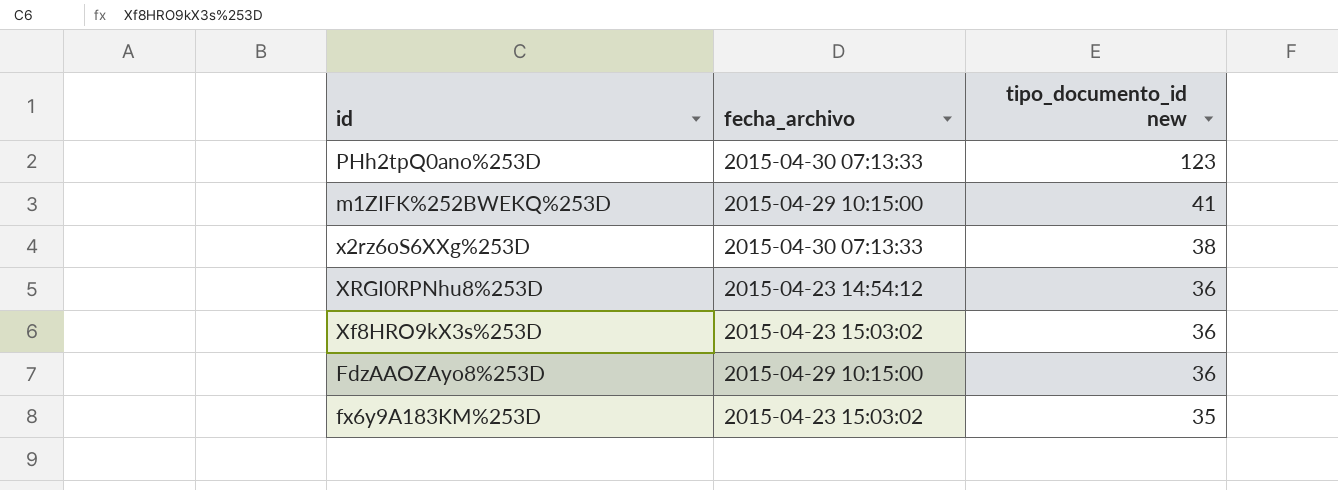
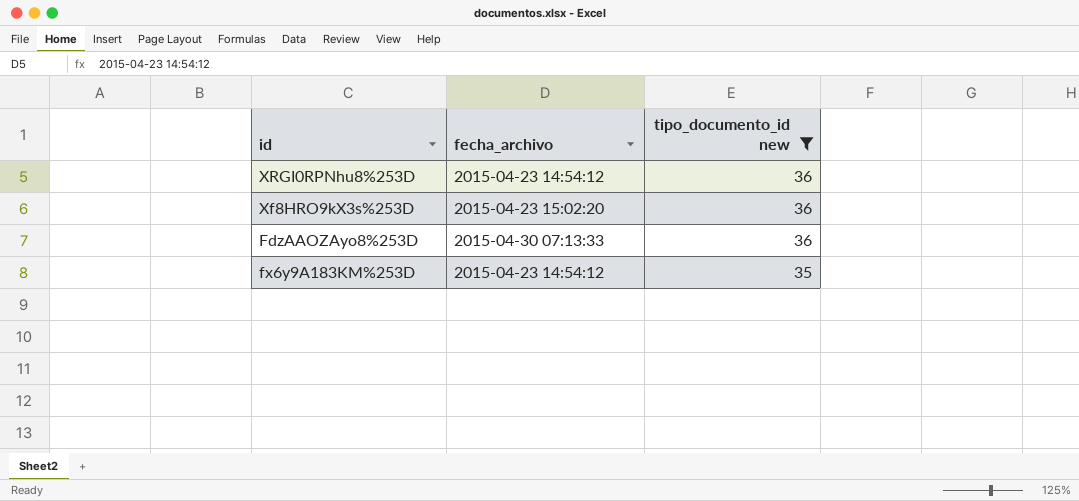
filter: none -> tipo_documento_id new <= 36
Xf8HRO9kX3s%253D | fecha_archivo: 2015-04-23 15:03:02 -> 2015-04-23 15:02:20
FdzAAOZAyo8%253D | fecha_archivo: 2015-04-29 10:15:00 -> 2015-04-30 07:13:33
fx6y9A183KM%253D | fecha_archivo: 2015-04-23 15:03:02 -> 2015-04-23 14:54:12

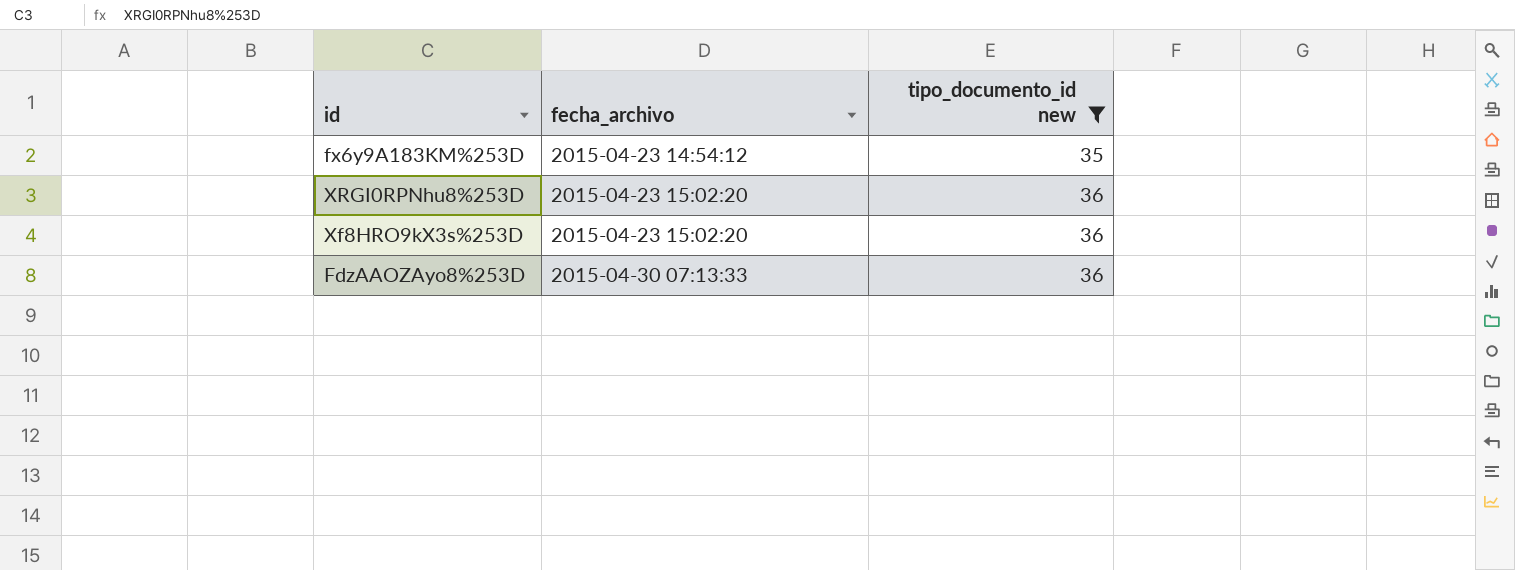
row order: tipo_documento_id new descending -> fecha_archivo ascending
XRGI0RPNhu8%253D | fecha_archivo: 2015-04-23 14:54:12 -> 2015-04-23 15:02:20

